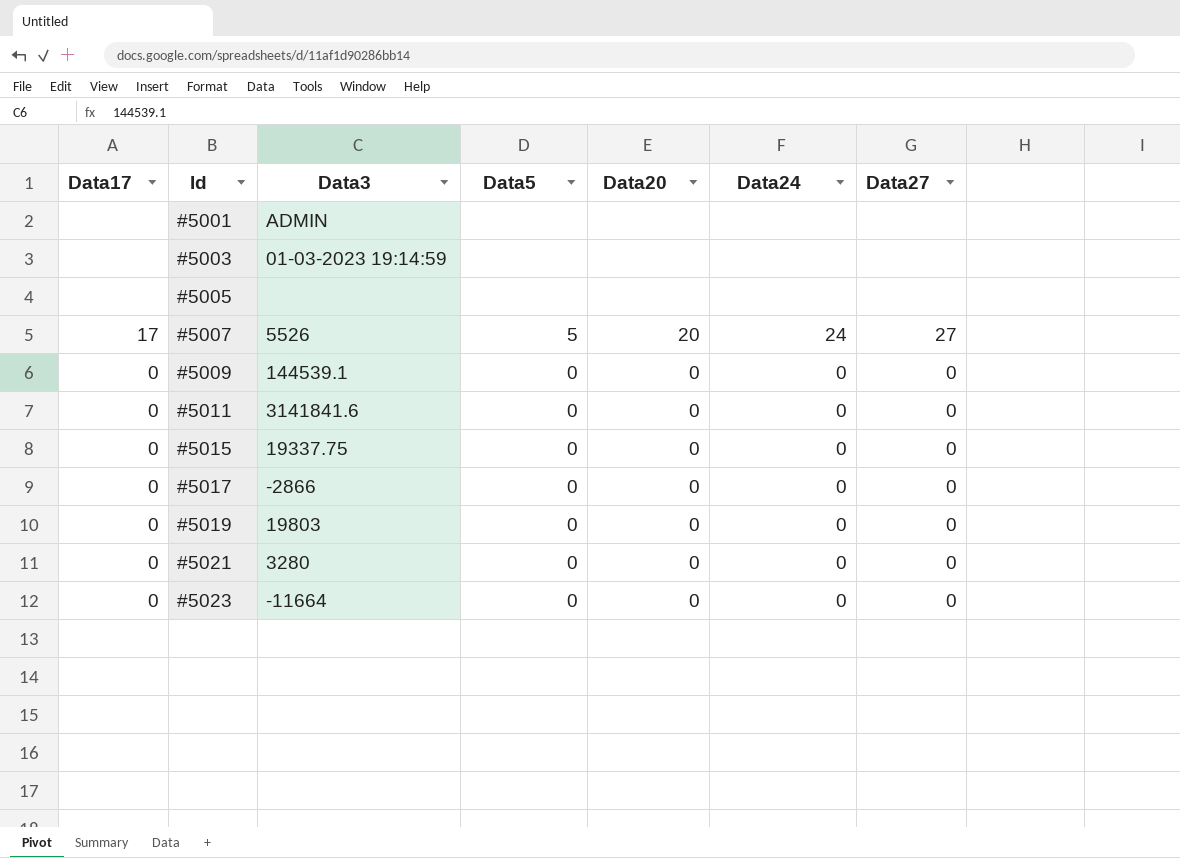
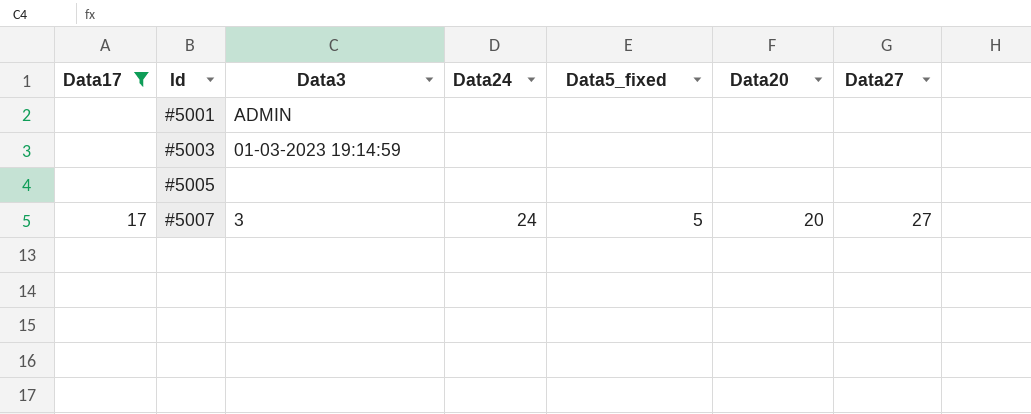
filter: none -> Data17 != 0
column Data24 | position: 6 -> 4
column name: Data5 -> Data5_fixed
#5007 | Data3: 5526 -> 3

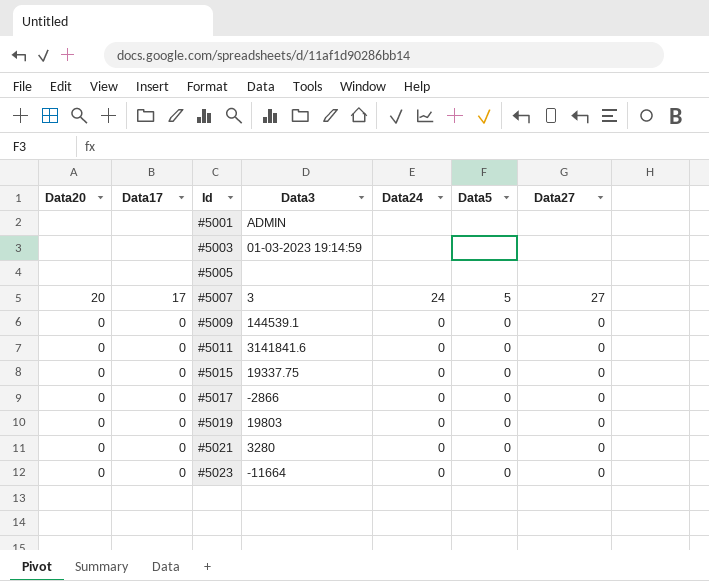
filter: Data17 != 0 -> none
column Data20 | position: 6 -> 1
column name: Data5_fixed -> Data5

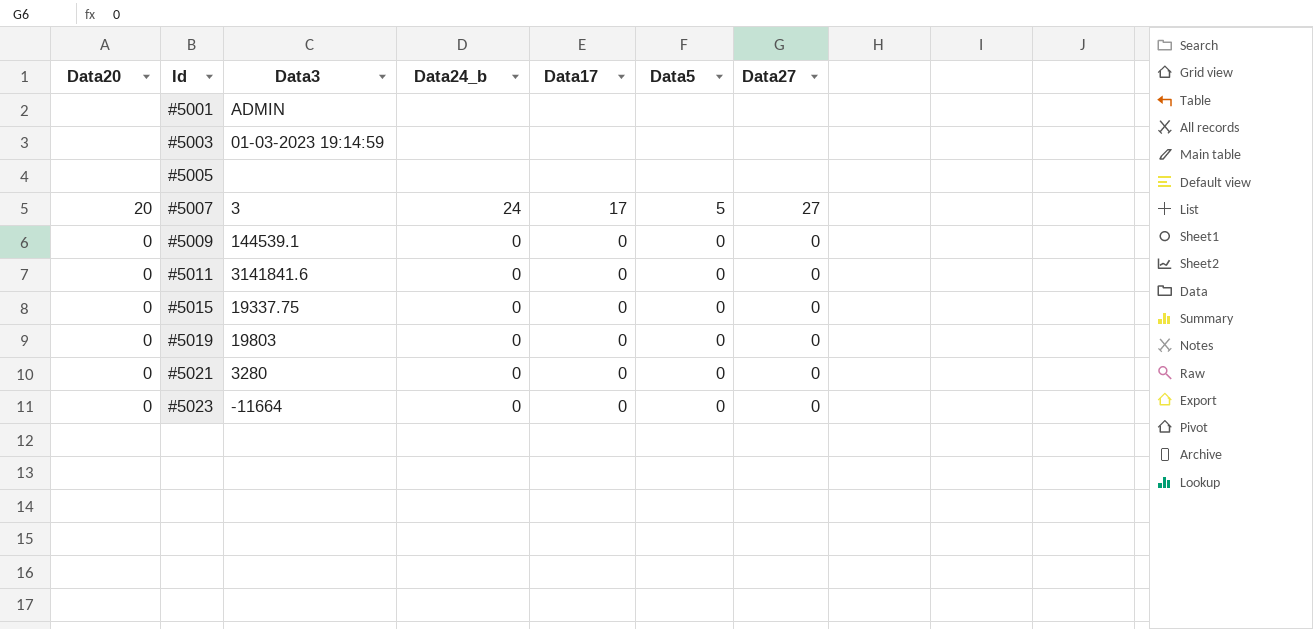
column name: Data24 -> Data24_b
column Data17 | position: 2 -> 5
row #5017: 0 | 0 | -2866 | 0 | 0 | 0 -> none

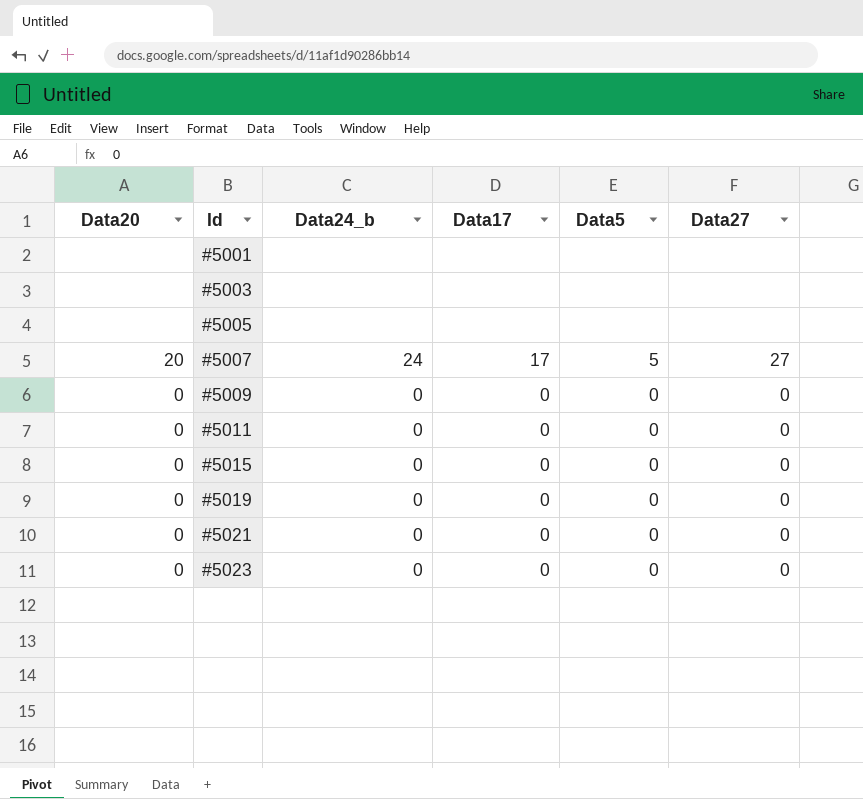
column Data3 | position: 3 -> none

